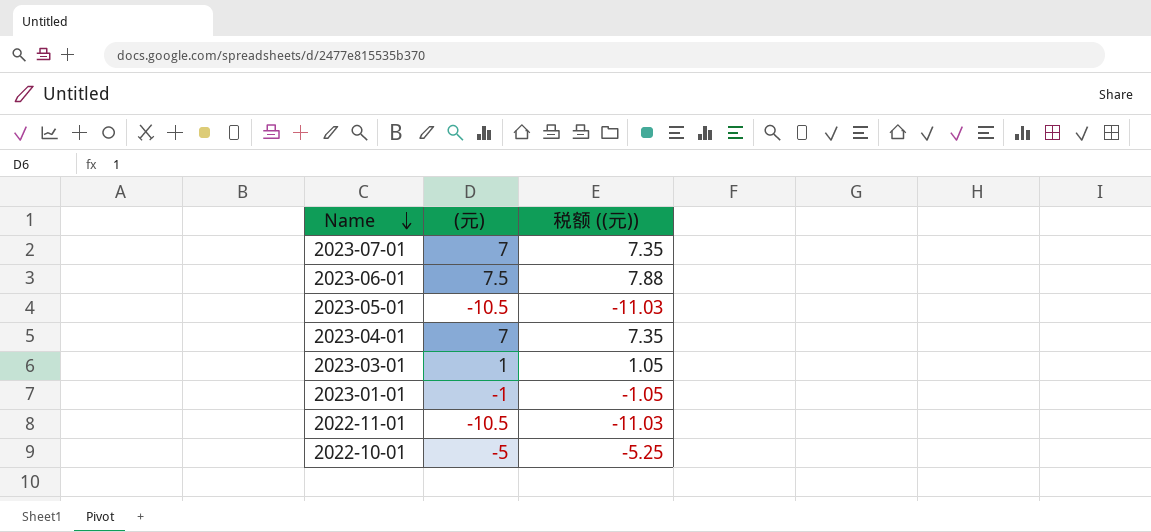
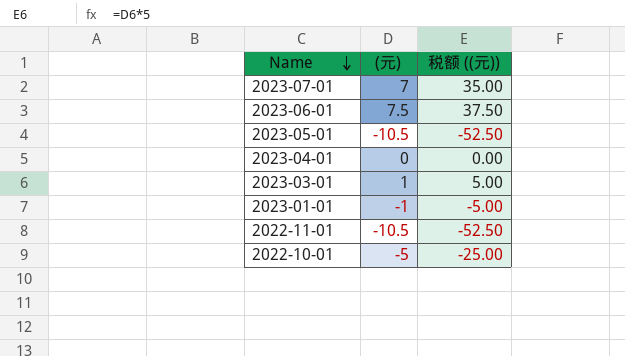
column 税额 ((元)) | formula: [(元)] * 1.05 -> [(元)] * 5
2023-04-01 | (元): 7 -> 0

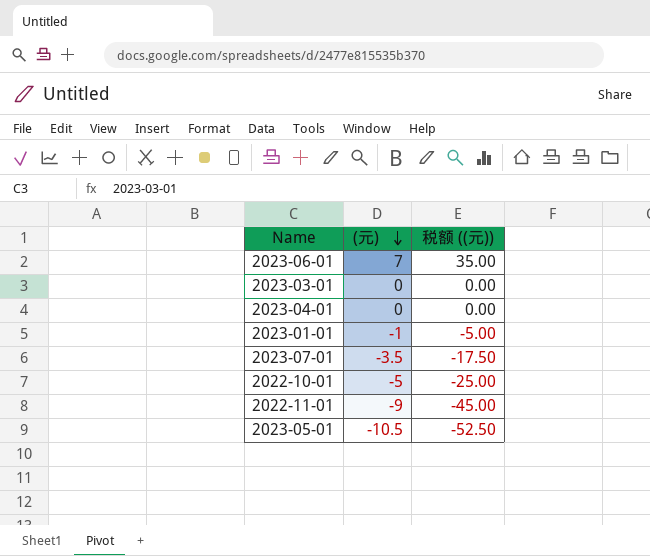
row order: Name descending -> (元) descending
2023-06-01 | (元): 7.5 -> 7
2023-06-01 | 税额 ((元)): 37.50 -> 35.00
2023-03-01 | (元): 1 -> 0
2023-03-01 | 税额 ((元)): 5.00 -> 0.00
2023-07-01 | (元): 7 -> -3.5
2023-07-01 | 税额 ((元)): 35.00 -> -17.50
2022-11-01 | (元): -10.5 -> -9
2022-11-01 | 税额 ((元)): -52.50 -> -45.00

